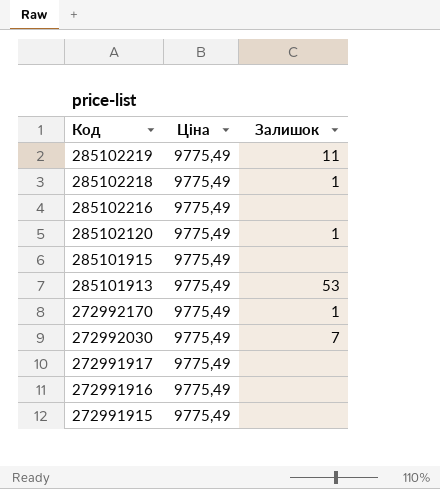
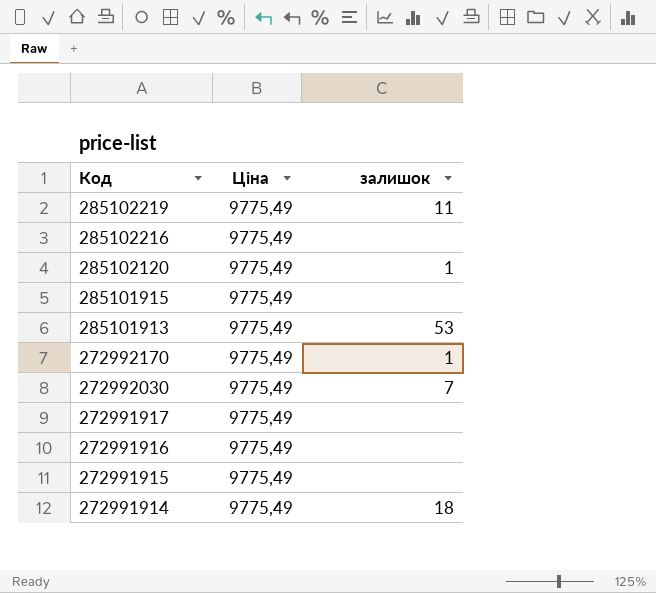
column name: Залишок -> залишок
row 285102218: 9775,49 | 1 -> none
row 272991914: none -> 9775,49 | 18

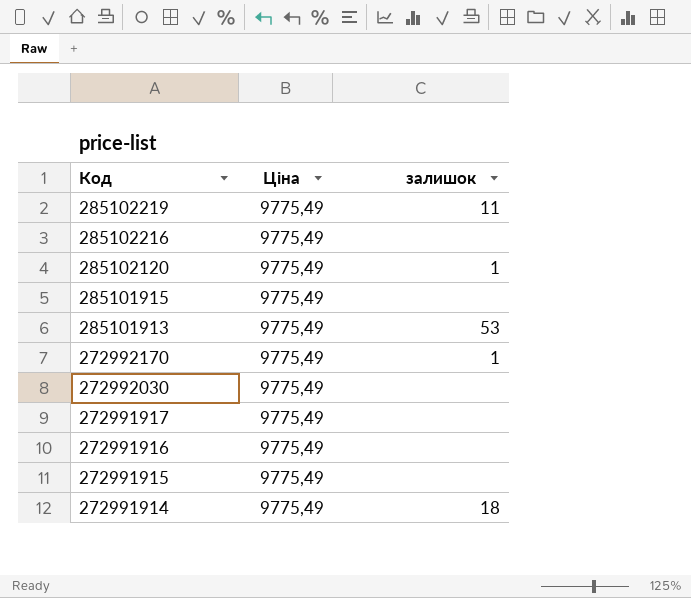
272992030 | залишок: 7 -> none

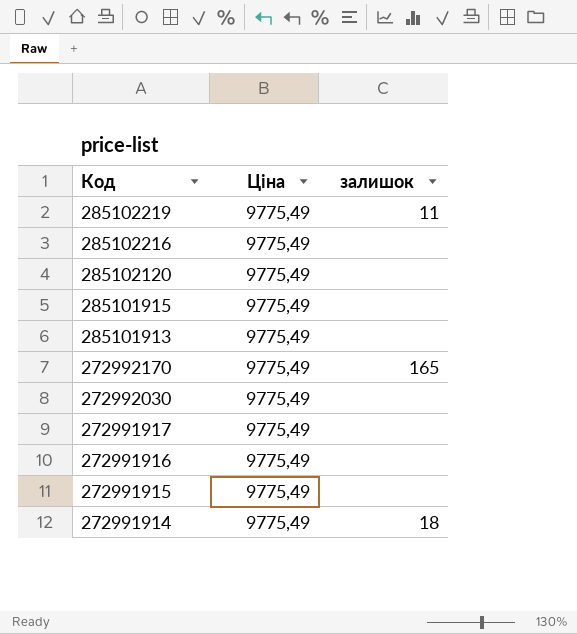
285102120 | залишок: 1 -> none
285101913 | залишок: 53 -> none
272992170 | залишок: 1 -> 165

